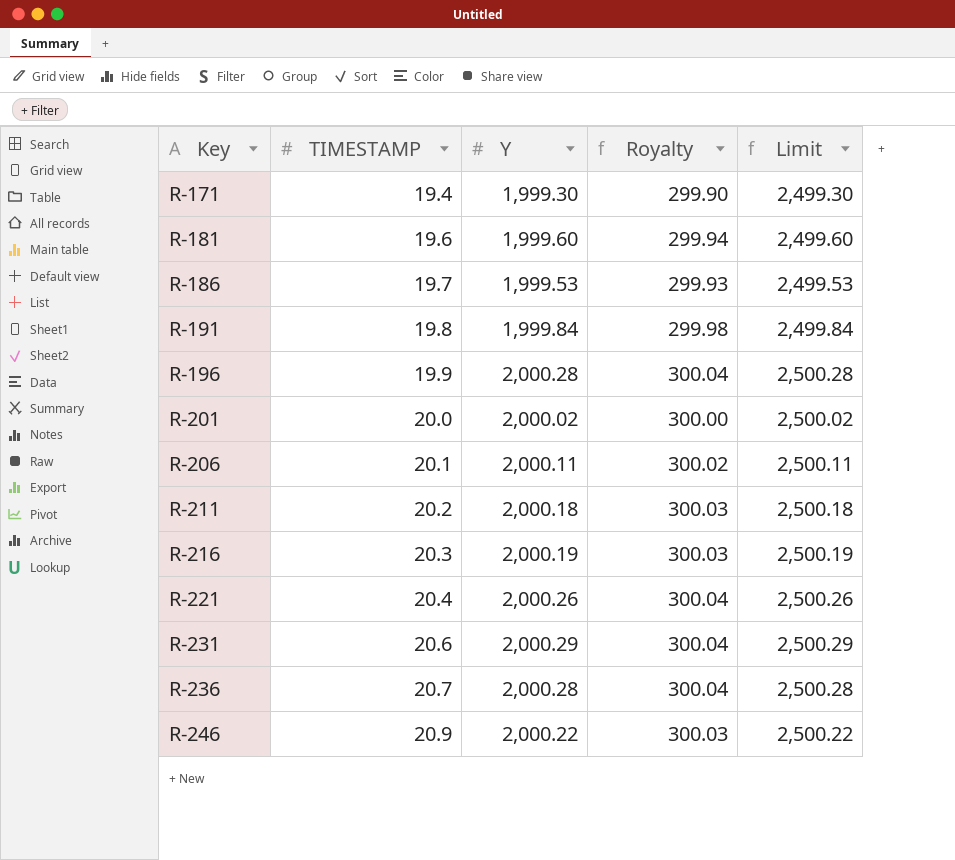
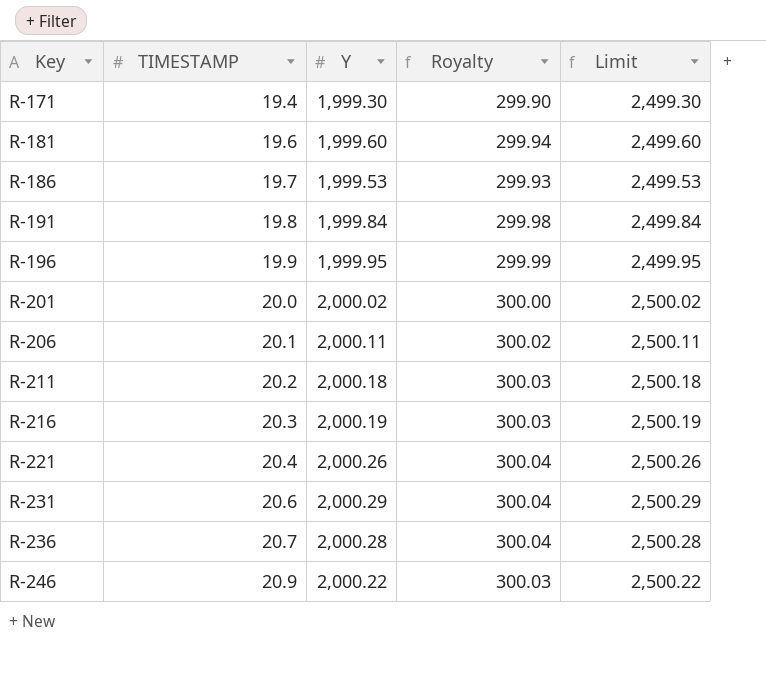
R-196 | Y: 2,000.28 -> 1,999.95
R-196 | Royalty: 300.04 -> 299.99
R-196 | Limit: 2,500.28 -> 2,499.95

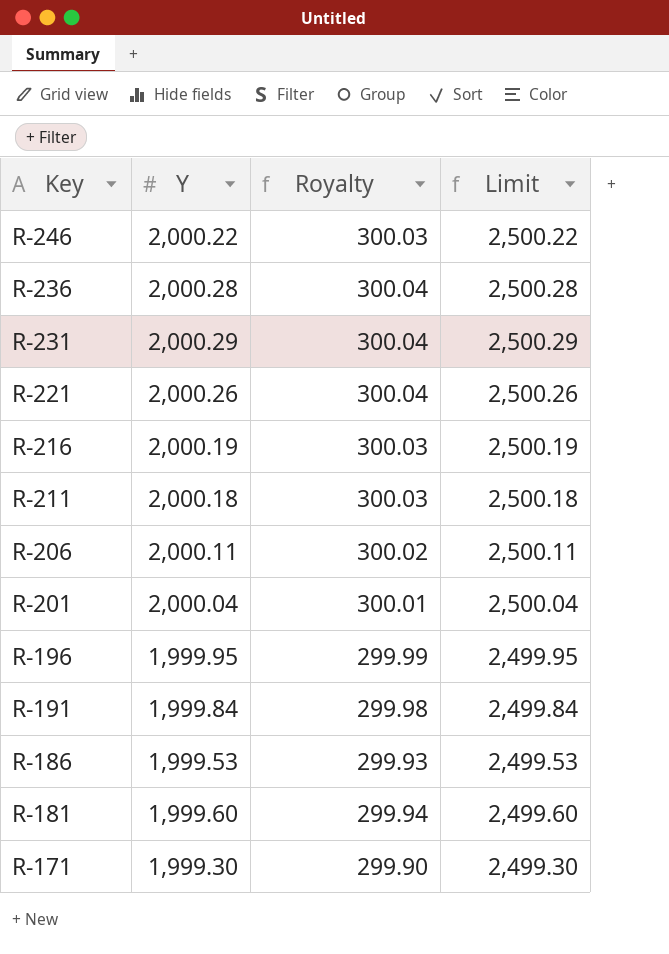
row order: Key ascending -> Key descending
column TIMESTAMP | position: 2 -> none
R-201 | Y: 2,000.02 -> 2,000.04
R-201 | Royalty: 300.00 -> 300.01
R-201 | Limit: 2,500.02 -> 2,500.04

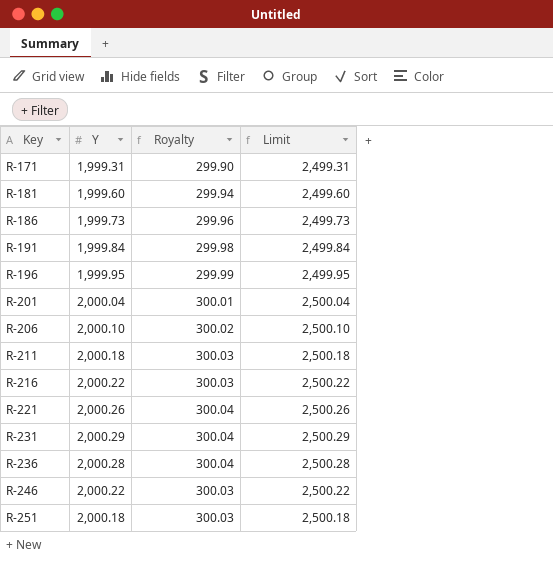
row order: Key descending -> Key ascending
R-171 | Y: 1,999.30 -> 1,999.31
R-171 | Limit: 2,499.30 -> 2,499.31
R-186 | Y: 1,999.53 -> 1,999.73
R-186 | Royalty: 299.93 -> 299.96
R-186 | Limit: 2,499.53 -> 2,499.73
R-206 | Y: 2,000.11 -> 2,000.10
R-206 | Limit: 2,500.11 -> 2,500.10
R-216 | Y: 2,000.19 -> 2,000.22
R-216 | Limit: 2,500.19 -> 2,500.22
row R-251: none -> 2,000.18 | 300.03 | 2,500.18

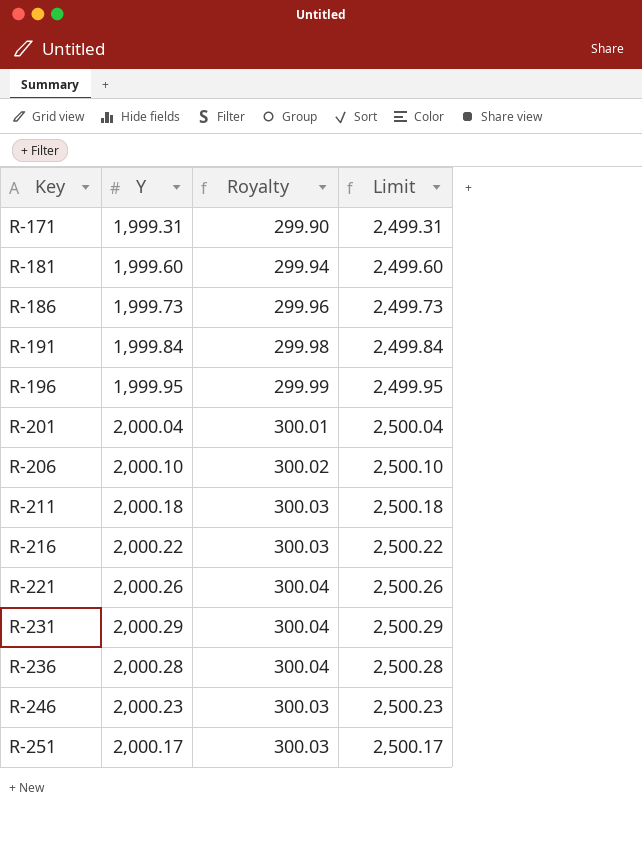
R-246 | Y: 2,000.22 -> 2,000.23
R-246 | Limit: 2,500.22 -> 2,500.23
R-251 | Y: 2,000.18 -> 2,000.17
R-251 | Limit: 2,500.18 -> 2,500.17

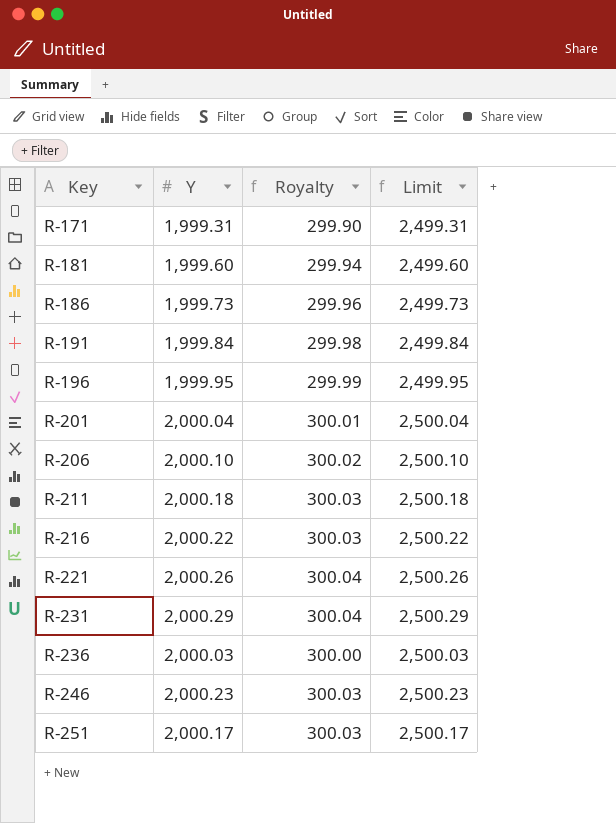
R-236 | Y: 2,000.28 -> 2,000.03
R-236 | Royalty: 300.04 -> 300.00
R-236 | Limit: 2,500.28 -> 2,500.03

